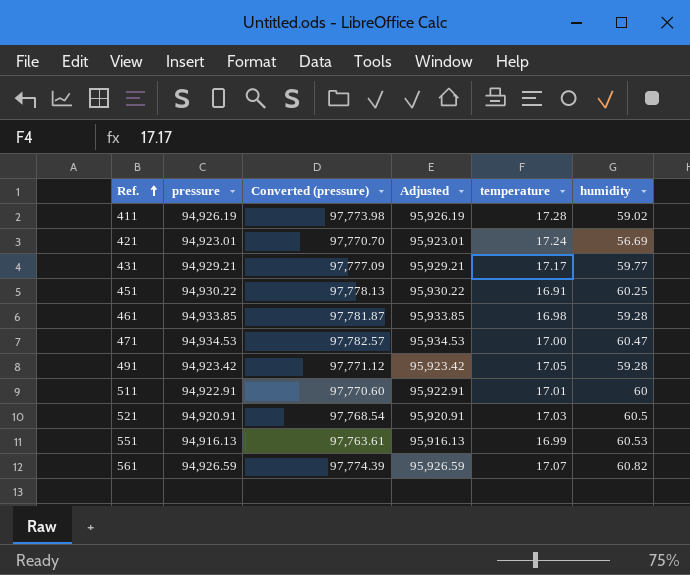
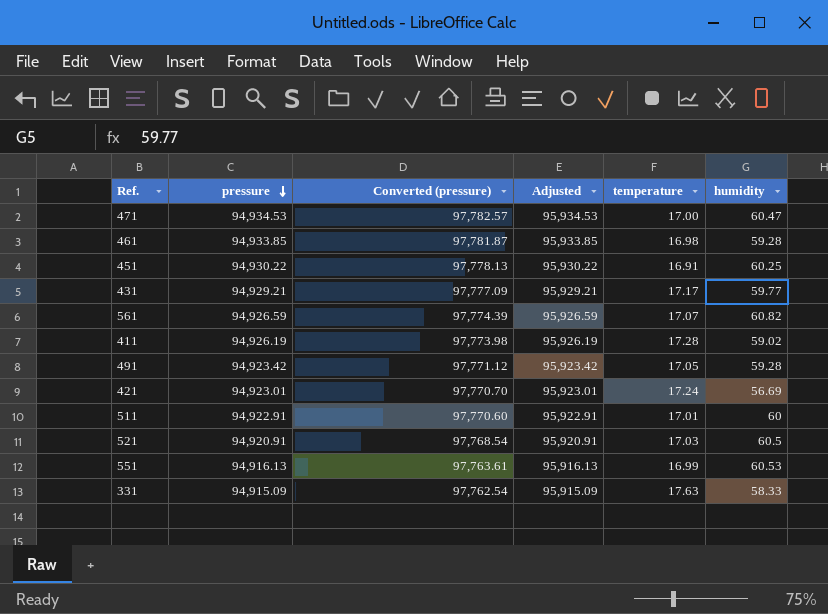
row order: Ref. ascending -> pressure descending
row 331: none -> 94,915.09 | 97,762.54 | 95,915.09 | 17.63 | 58.33

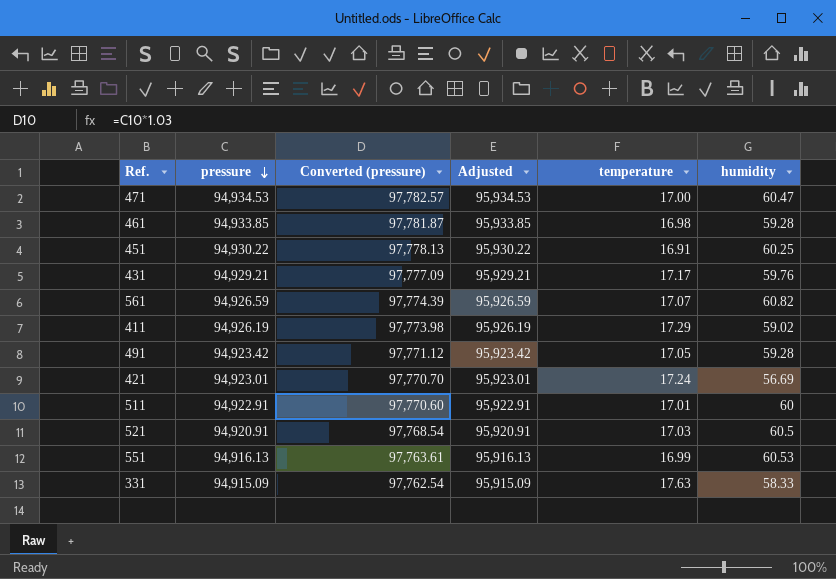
431 | humidity: 59.77 -> 59.76
411 | temperature: 17.28 -> 17.29

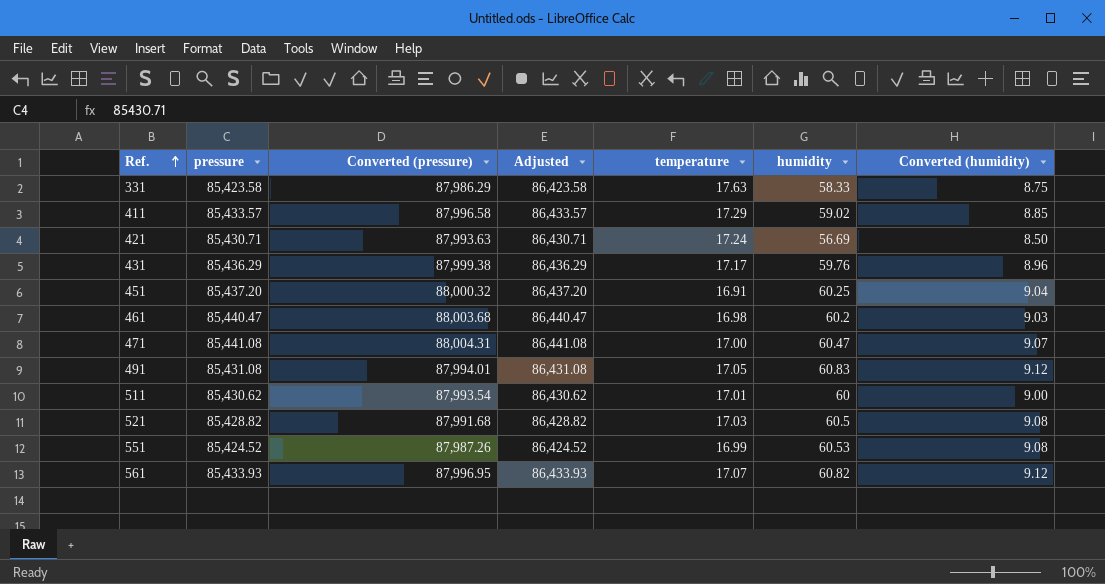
row order: pressure descending -> Ref. ascending
column Converted (humidity) | formula: none -> [humidity] * 0.15
331 | pressure: 94,915.09 -> 85,423.58
331 | Converted (pressure): 97,762.54 -> 87,986.29
331 | Adjusted: 95,915.09 -> 86,423.58
411 | pressure: 94,926.19 -> 85,433.57
411 | Converted (pressure): 97,773.98 -> 87,996.58
411 | Adjusted: 95,926.19 -> 86,433.57
421 | pressure: 94,923.01 -> 85,430.71
421 | Converted (pressure): 97,770.70 -> 87,993.63
421 | Adjusted: 95,923.01 -> 86,430.71
431 | pressure: 94,929.21 -> 85,436.29
431 | Converted (pressure): 97,777.09 -> 87,999.38
431 | Adjusted: 95,929.21 -> 86,436.29
451 | pressure: 94,930.22 -> 85,437.20
451 | Converted (pressure): 97,778.13 -> 88,000.32
451 | Adjusted: 95,930.22 -> 86,437.20
461 | pressure: 94,933.85 -> 85,440.47
461 | Converted (pressure): 97,781.87 -> 88,003.68
461 | Adjusted: 95,933.85 -> 86,440.47
461 | humidity: 59.28 -> 60.2
471 | pressure: 94,934.53 -> 85,441.08
471 | Converted (pressure): 97,782.57 -> 88,004.31
471 | Adjusted: 95,934.53 -> 86,441.08
491 | pressure: 94,923.42 -> 85,431.08
491 | Converted (pressure): 97,771.12 -> 87,994.01
491 | Adjusted: 95,923.42 -> 86,431.08
491 | humidity: 59.28 -> 60.83
511 | pressure: 94,922.91 -> 85,430.62
511 | Converted (pressure): 97,770.60 -> 87,993.54
511 | Adjusted: 95,922.91 -> 86,430.62
521 | pressure: 94,920.91 -> 85,428.82
521 | Converted (pressure): 97,768.54 -> 87,991.68
521 | Adjusted: 95,920.91 -> 86,428.82
551 | pressure: 94,916.13 -> 85,424.52
551 | Converted (pressure): 97,763.61 -> 87,987.26
551 | Adjusted: 95,916.13 -> 86,424.52
561 | pressure: 94,926.59 -> 85,433.93
561 | Converted (pressure): 97,774.39 -> 87,996.95
561 | Adjusted: 95,926.59 -> 86,433.93

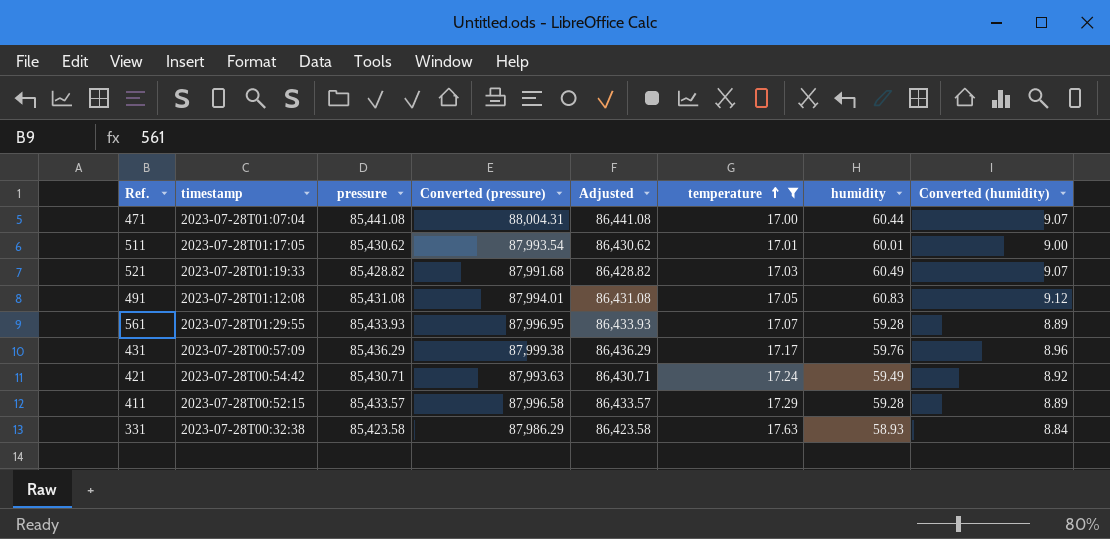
filter: none -> temperature >= 17.00
row order: Ref. ascending -> temperature ascending
column timestamp | position: none -> 2
471 | humidity: 60.47 -> 60.44
511 | humidity: 60 -> 60.01
521 | humidity: 60.5 -> 60.49
521 | Converted (humidity): 9.08 -> 9.07
561 | humidity: 60.82 -> 59.28
561 | Converted (humidity): 9.12 -> 8.89
421 | humidity: 56.69 -> 59.49
421 | Converted (humidity): 8.50 -> 8.92
411 | humidity: 59.02 -> 59.28
411 | Converted (humidity): 8.85 -> 8.89
331 | humidity: 58.33 -> 58.93
331 | Converted (humidity): 8.75 -> 8.84

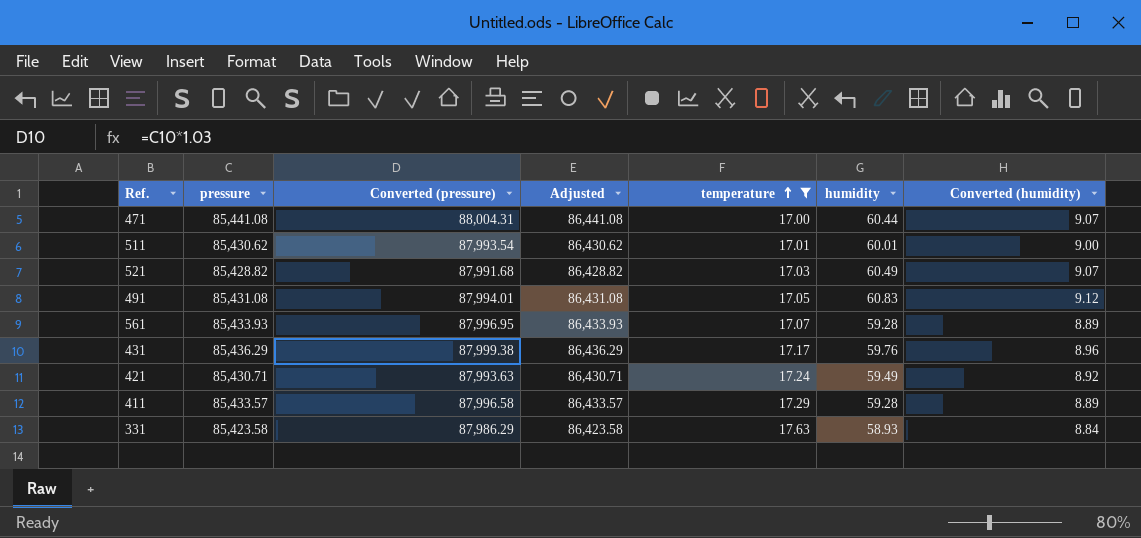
column timestamp | position: 2 -> none

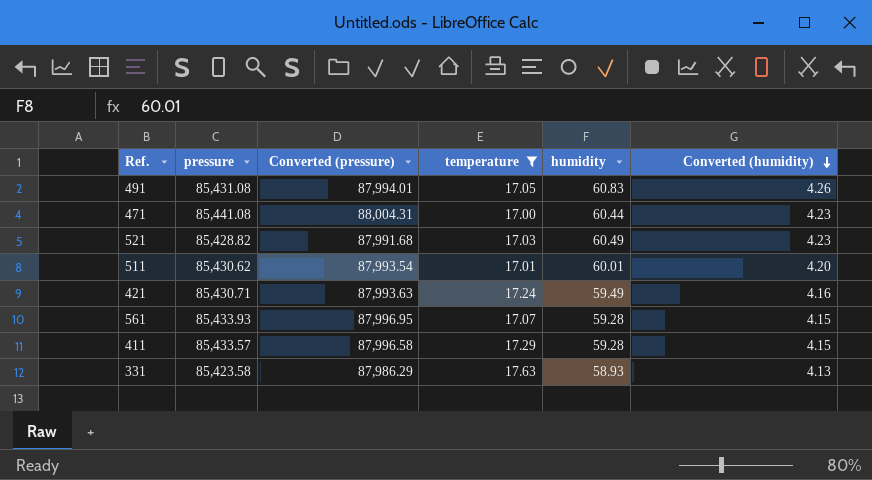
row order: temperature ascending -> Converted (humidity) descending
column Adjusted | formula: [pressure] + 1000 -> none
column Converted (humidity) | formula: [humidity] * 0.15 -> [humidity] * 0.07
row 431: 85,436.29 | 87,999.38 | 86,436.29 | 17.17 | 59.76 | 8.96 -> none

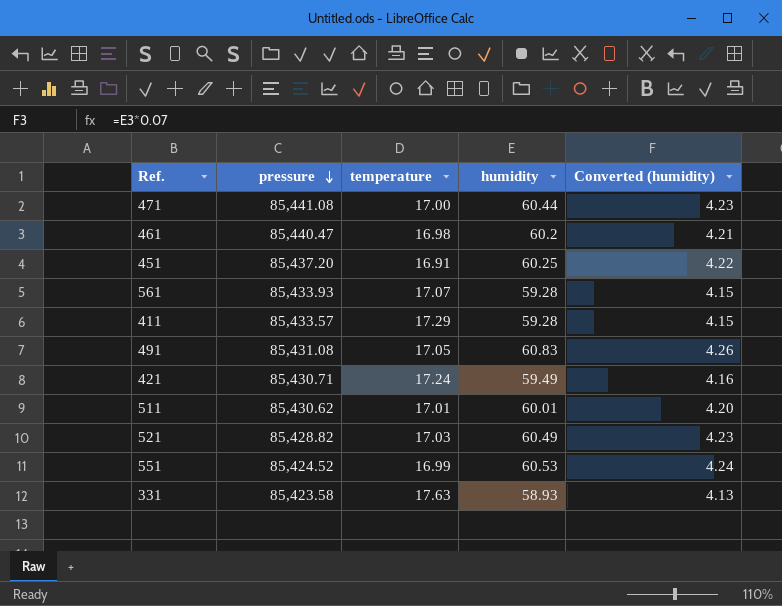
filter: temperature >= 17.00 -> none
row order: Converted (humidity) descending -> pressure descending
column Converted (pressure) | formula: [pressure] * 1.03 -> none

